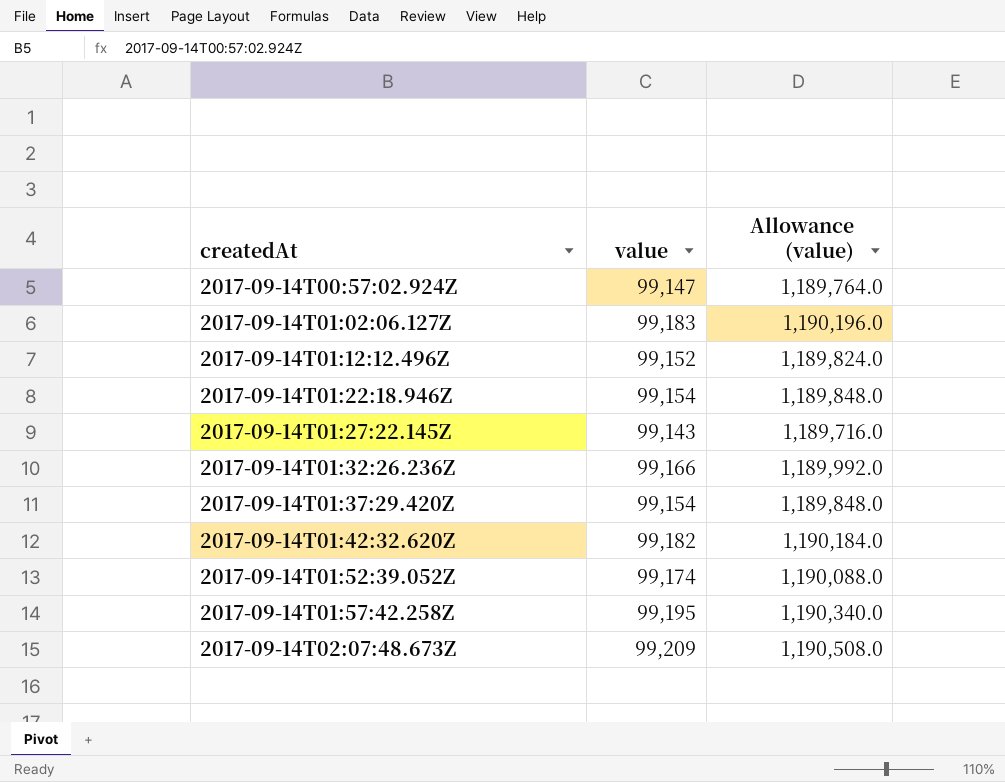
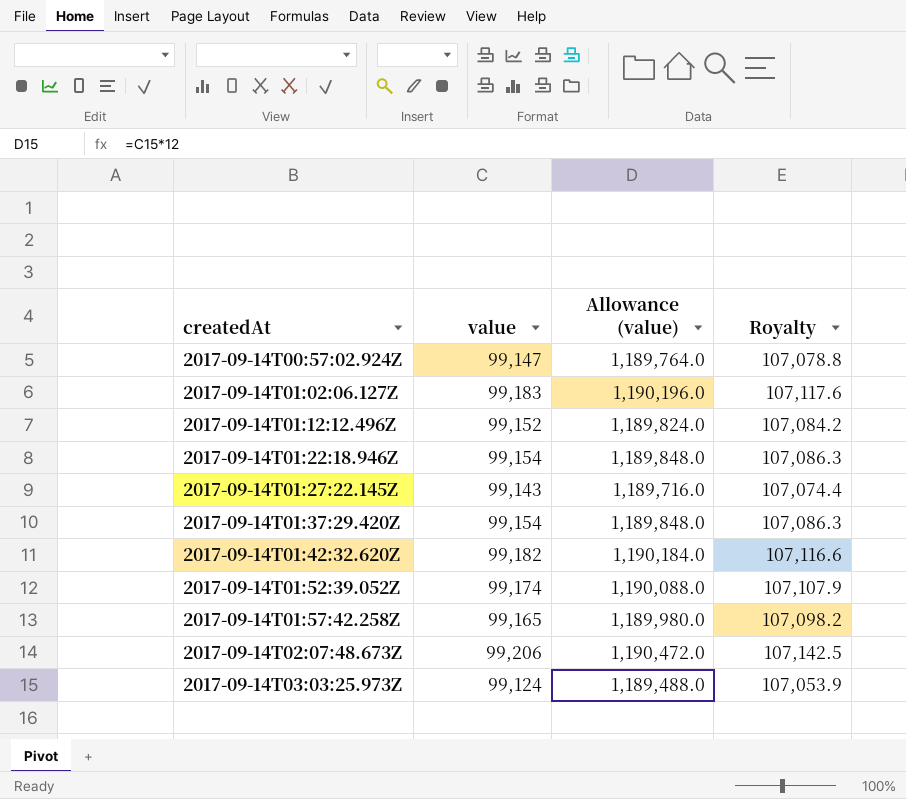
column Royalty | formula: none -> [value] * 1.08
row 2017-09-14T01:32:26.236Z: 99,166 | 1,189,992.0 -> none
2017-09-14T01:57:42.258Z | value: 99,195 -> 99,165
2017-09-14T01:57:42.258Z | Allowance (value): 1,190,340.0 -> 1,189,980.0
2017-09-14T02:07:48.673Z | value: 99,209 -> 99,206
2017-09-14T02:07:48.673Z | Allowance (value): 1,190,508.0 -> 1,190,472.0
row 2017-09-14T03:03:25.973Z: none -> 99,124 | 1,189,488.0 | 107,053.9

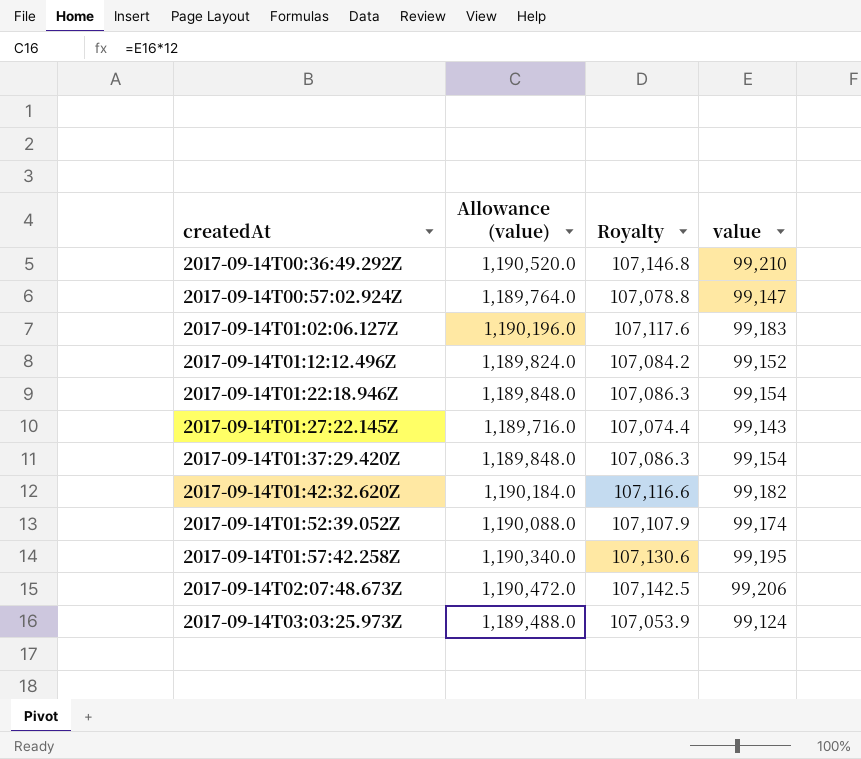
column value | position: 2 -> 4
row 2017-09-14T00:36:49.292Z: none -> 1,190,520.0 | 107,146.8 | 99,210
2017-09-14T01:57:42.258Z | Allowance (value): 1,189,980.0 -> 1,190,340.0
2017-09-14T01:57:42.258Z | Royalty: 107,098.2 -> 107,130.6
2017-09-14T01:57:42.258Z | value: 99,165 -> 99,195

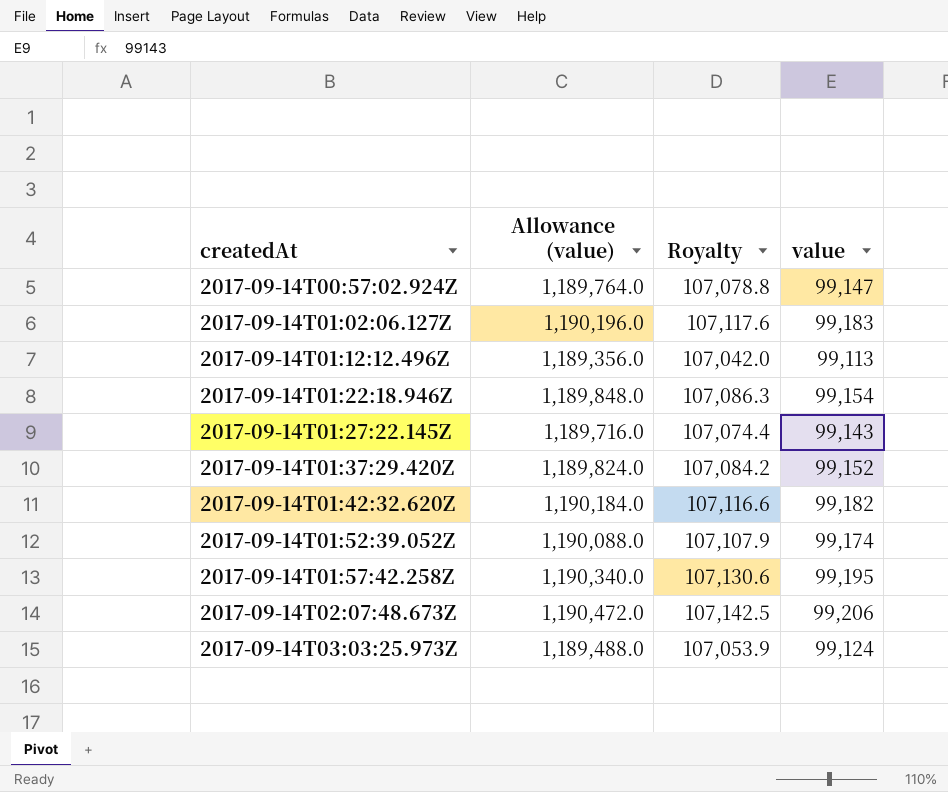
row 2017-09-14T00:36:49.292Z: 1,190,520.0 | 107,146.8 | 99,210 -> none
2017-09-14T01:12:12.496Z | Allowance (value): 1,189,824.0 -> 1,189,356.0
2017-09-14T01:12:12.496Z | Royalty: 107,084.2 -> 107,042.0
2017-09-14T01:12:12.496Z | value: 99,152 -> 99,113
2017-09-14T01:37:29.420Z | Allowance (value): 1,189,848.0 -> 1,189,824.0
2017-09-14T01:37:29.420Z | Royalty: 107,086.3 -> 107,084.2
2017-09-14T01:37:29.420Z | value: 99,154 -> 99,152

